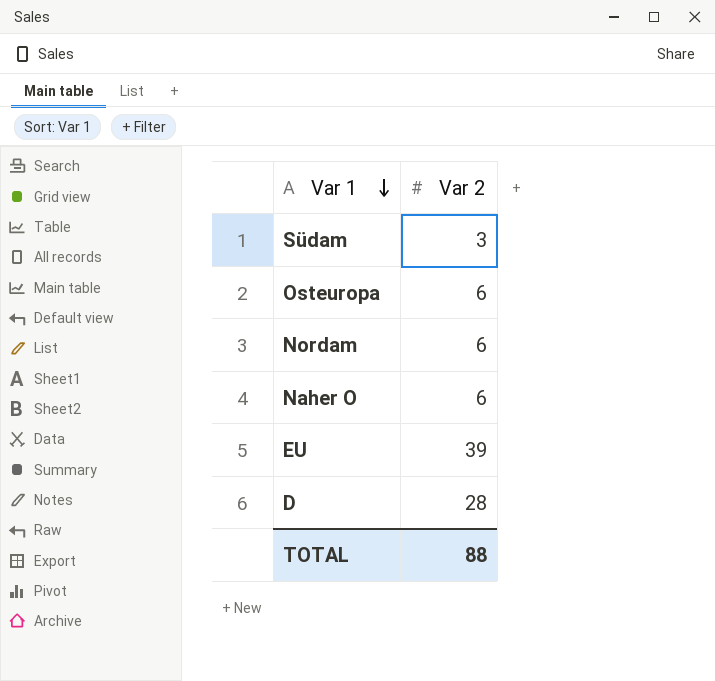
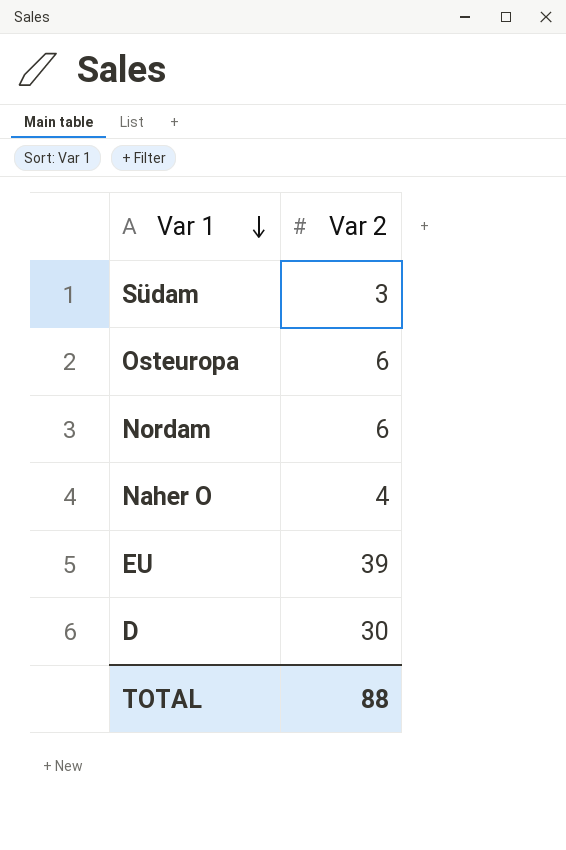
Naher O | Var 2: 6 -> 4
D | Var 2: 28 -> 30

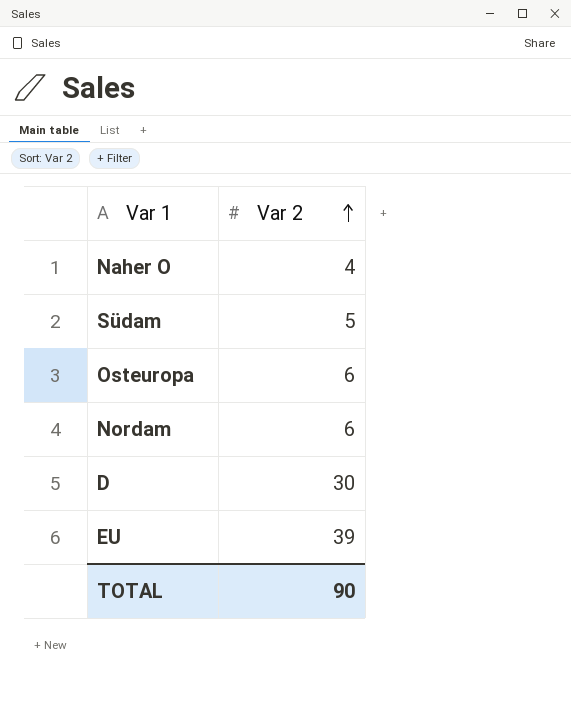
row order: Var 1 descending -> Var 2 ascending
Südam | Var 2: 3 -> 5
TOTAL | Var 2: 88 -> 90

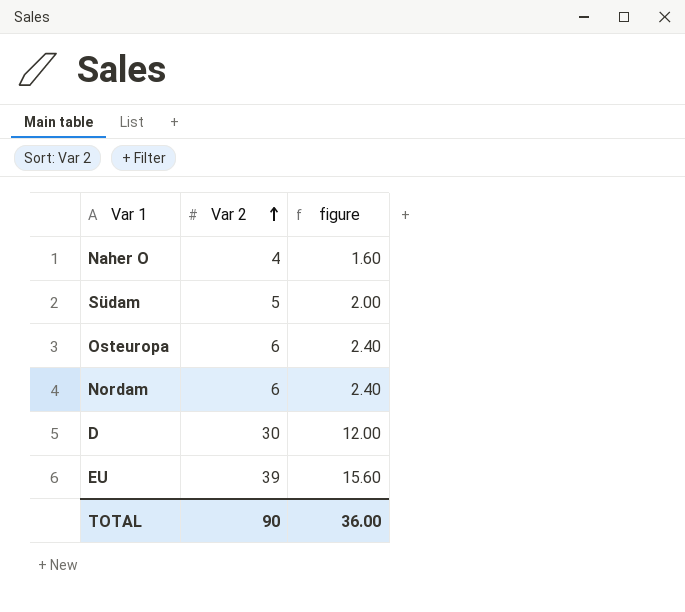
column figure | formula: none -> [Var 2] * 0.4

